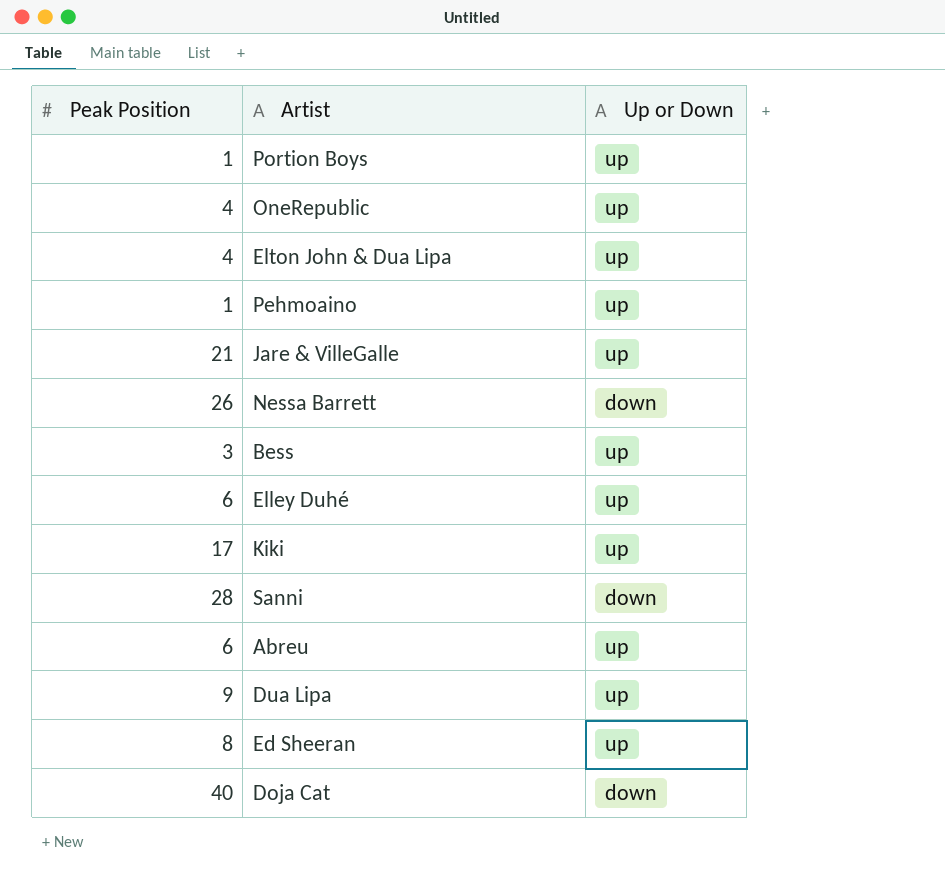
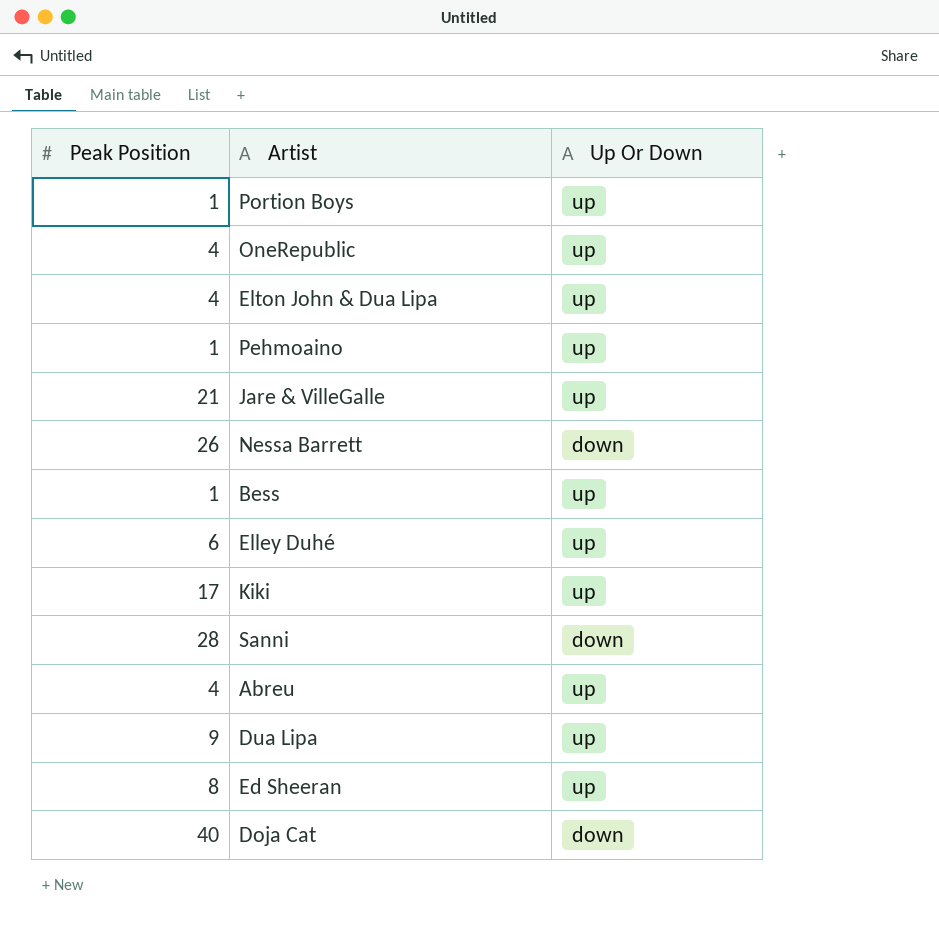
column name: Up or Down -> Up Or Down
Bess | Peak Position: 3 -> 1
Abreu | Peak Position: 6 -> 4

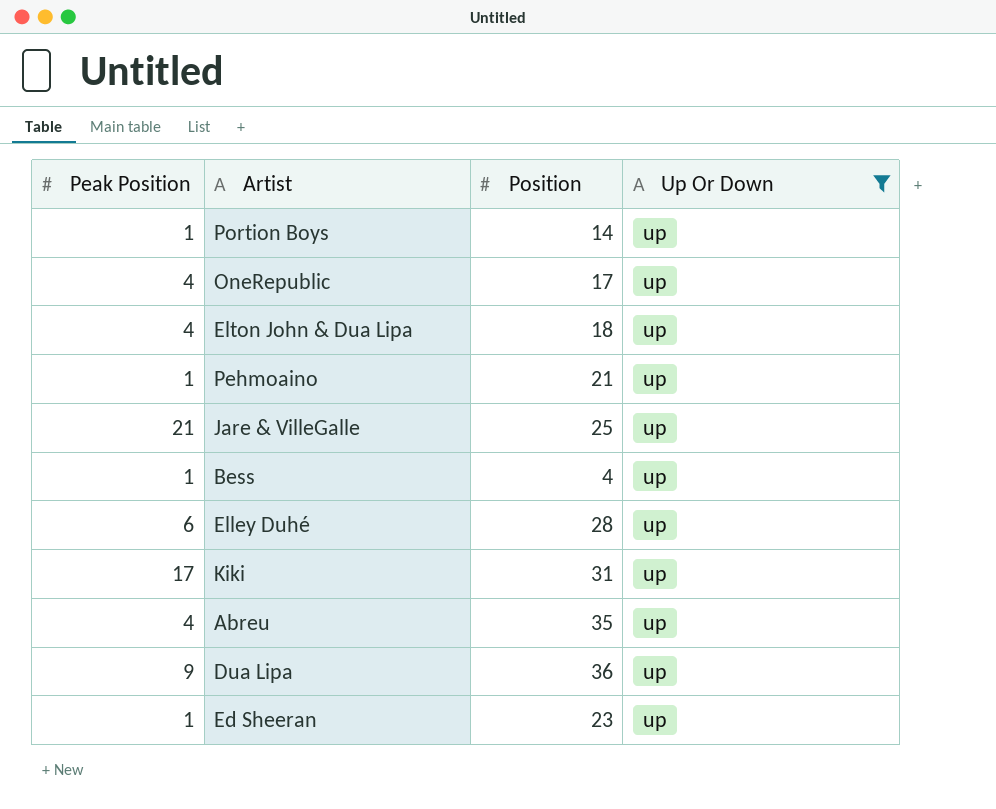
filter: none -> Up Or Down = up
column Position | position: none -> 3
Ed Sheeran | Peak Position: 8 -> 1

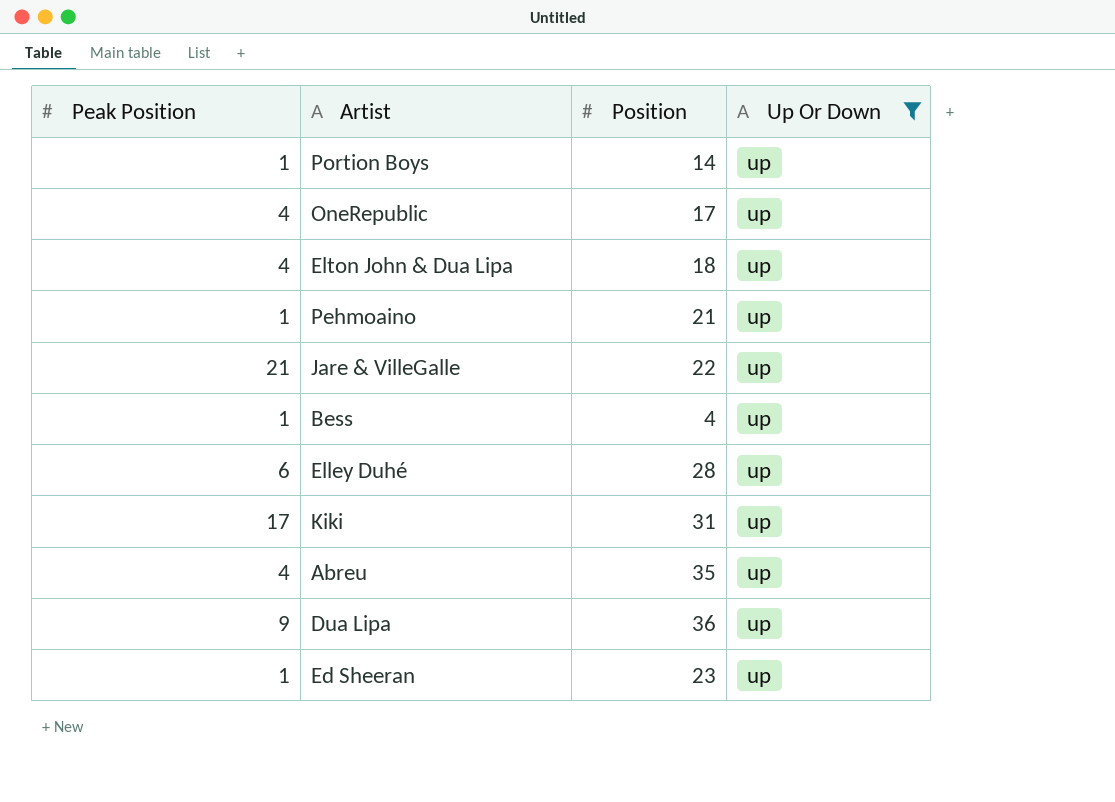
Jare & VilleGalle | Position: 25 -> 22

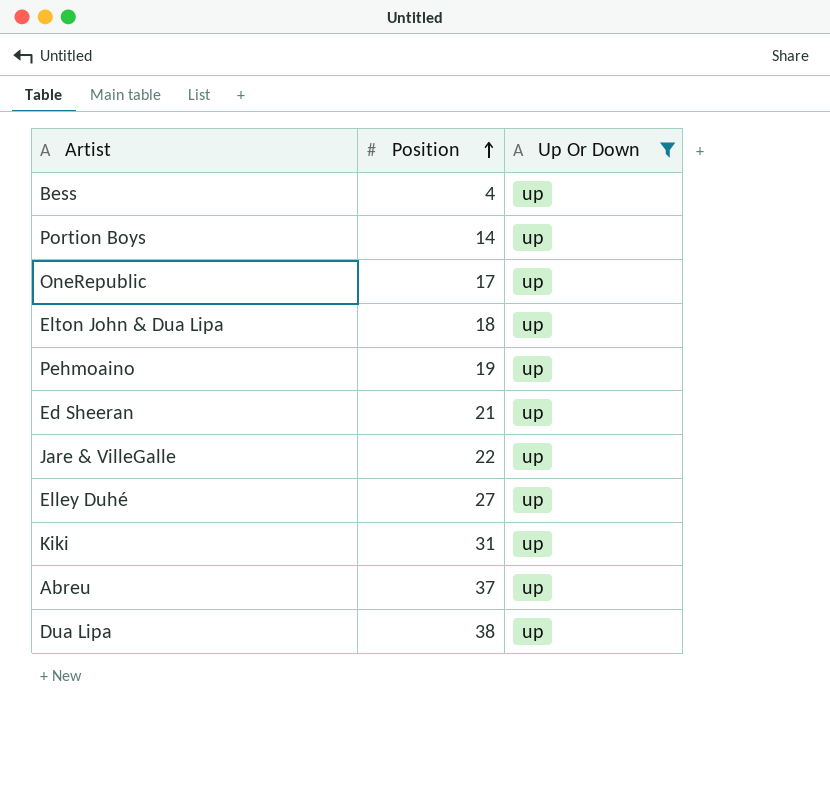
row order: none -> Position ascending
column Peak Position | position: 1 -> none
Pehmoaino | Position: 21 -> 19
Ed Sheeran | Position: 23 -> 21
Elley Duhé | Position: 28 -> 27
Abreu | Position: 35 -> 37
Dua Lipa | Position: 36 -> 38

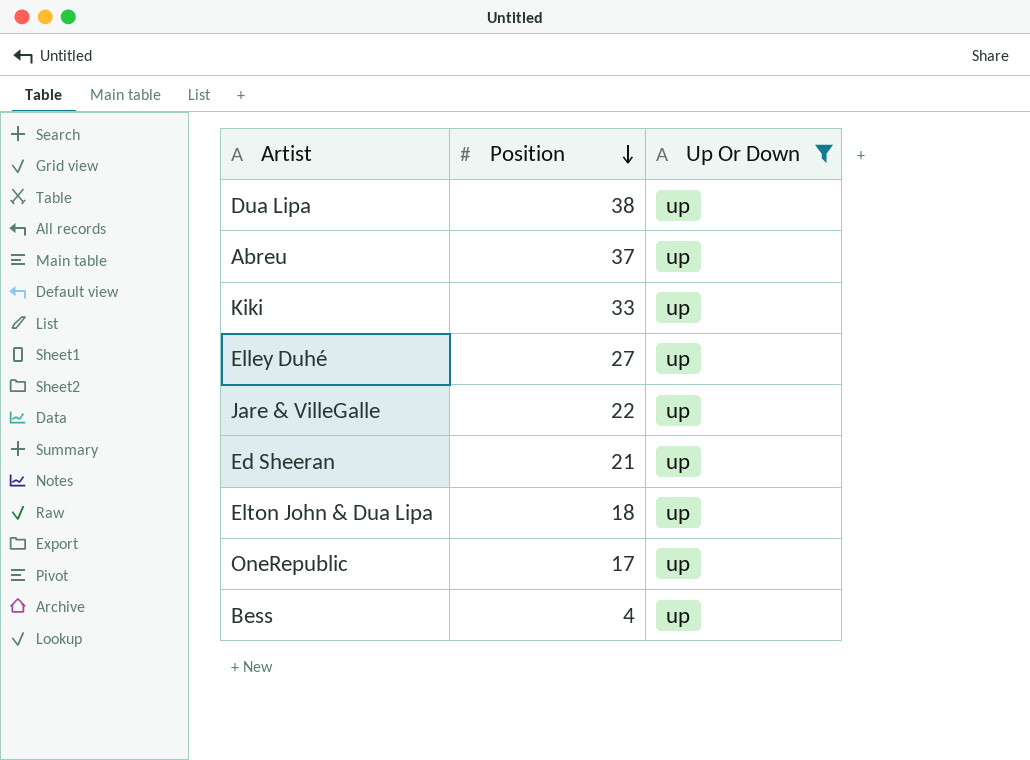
row order: Position ascending -> Position descending
row Portion Boys: 14 | up -> none
row Pehmoaino: 19 | up -> none
Kiki | Position: 31 -> 33

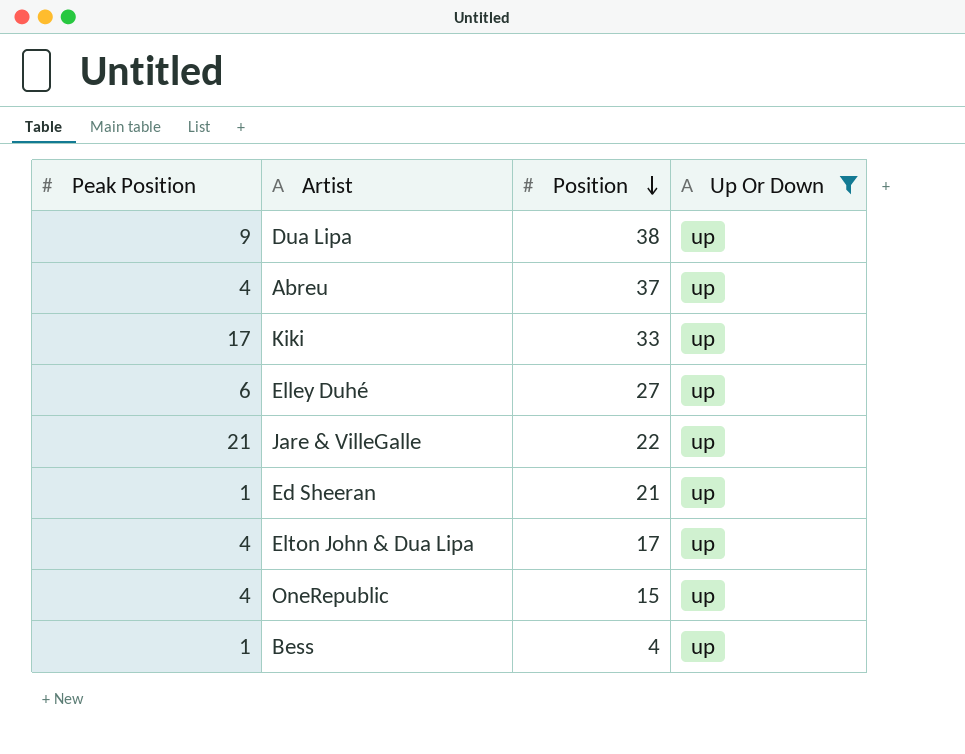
column Peak Position | position: none -> 1
Elton John & Dua Lipa | Position: 18 -> 17
OneRepublic | Position: 17 -> 15

